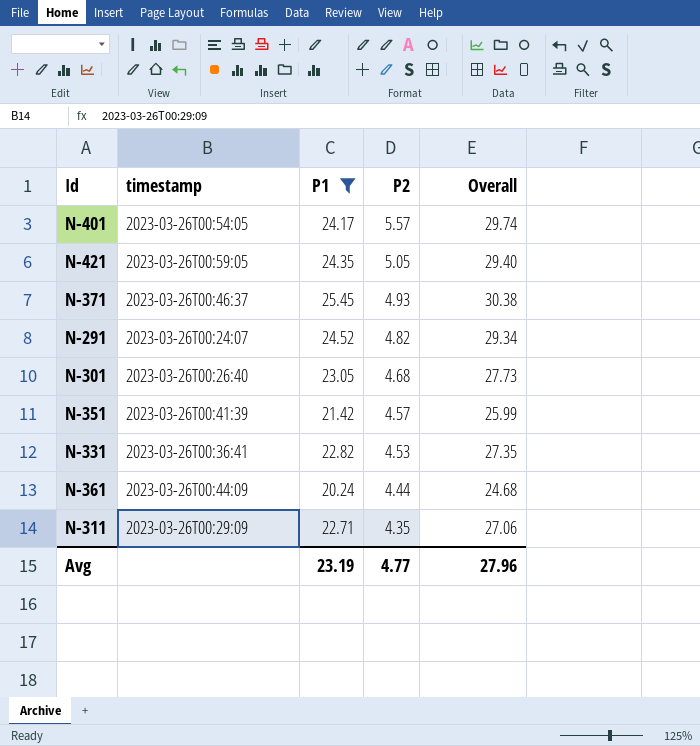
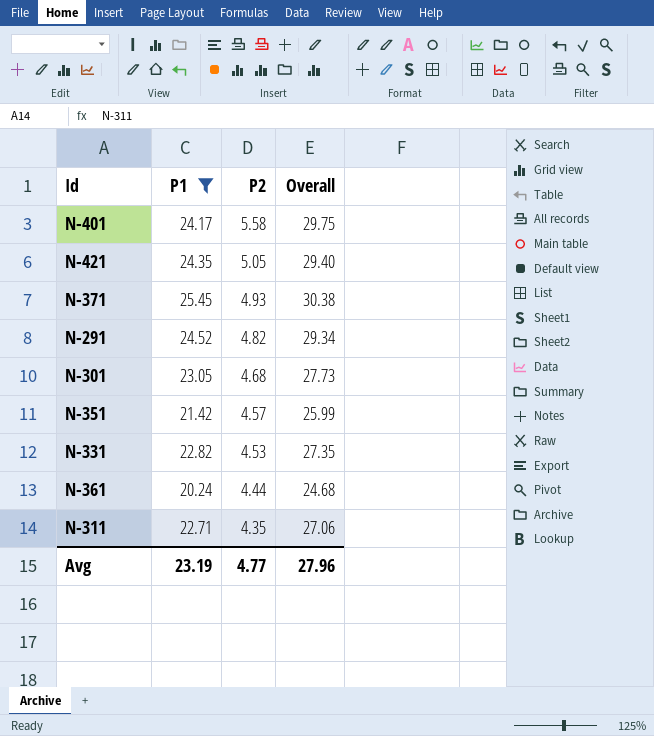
column timestamp | position: 2 -> none
N-401 | P2: 5.57 -> 5.58
N-401 | Overall: 29.74 -> 29.75

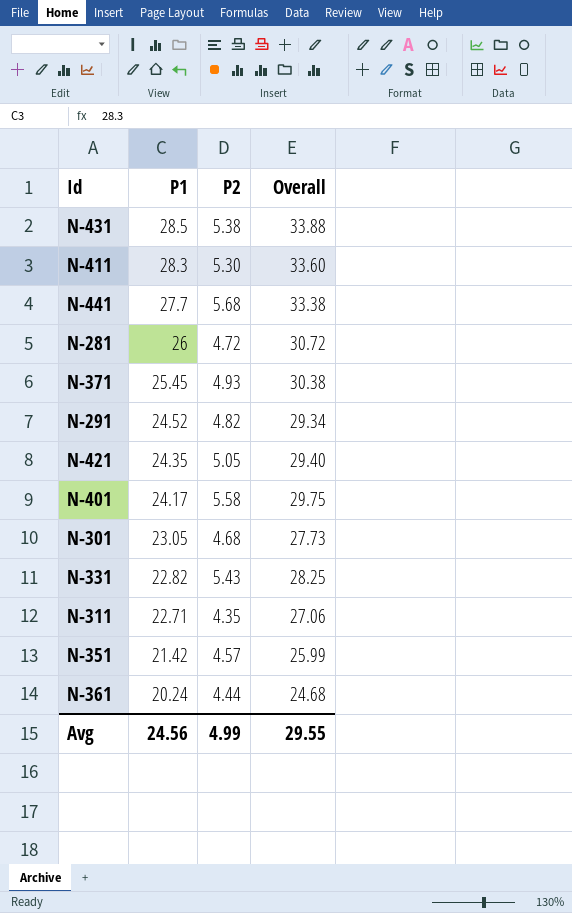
filter: P1 <= 25.45 -> none
row order: P2 descending -> P1 descending
N-331 | P2: 4.53 -> 5.43
N-331 | Overall: 27.35 -> 28.25
Avg | P1: 23.19 -> 24.56
Avg | P2: 4.77 -> 4.99
Avg | Overall: 27.96 -> 29.55

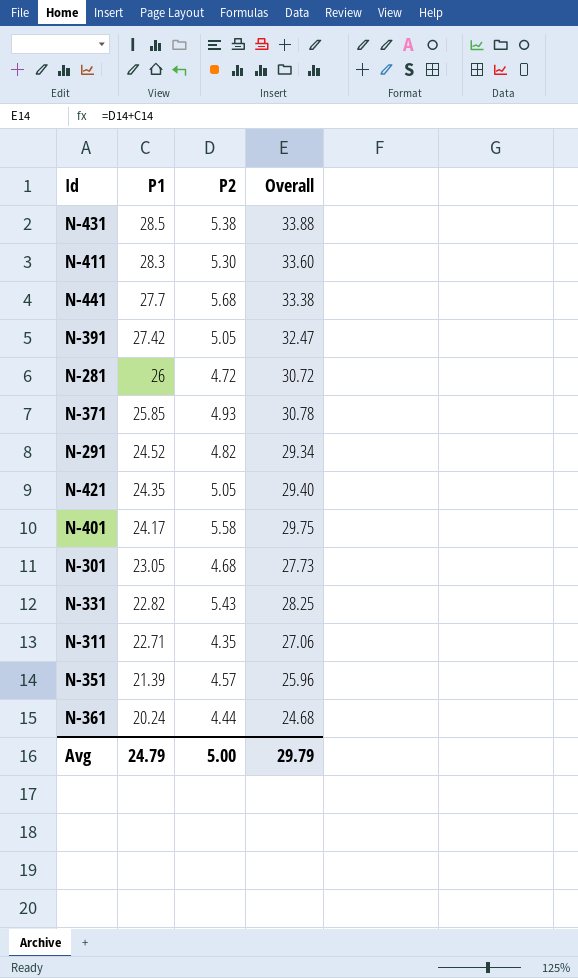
row N-391: none -> 27.42 | 5.05 | 32.47
N-371 | P1: 25.45 -> 25.85
N-371 | Overall: 30.38 -> 30.78
N-351 | P1: 21.42 -> 21.39
N-351 | Overall: 25.99 -> 25.96
Avg | P1: 24.56 -> 24.79
Avg | P2: 4.99 -> 5.00
Avg | Overall: 29.55 -> 29.79

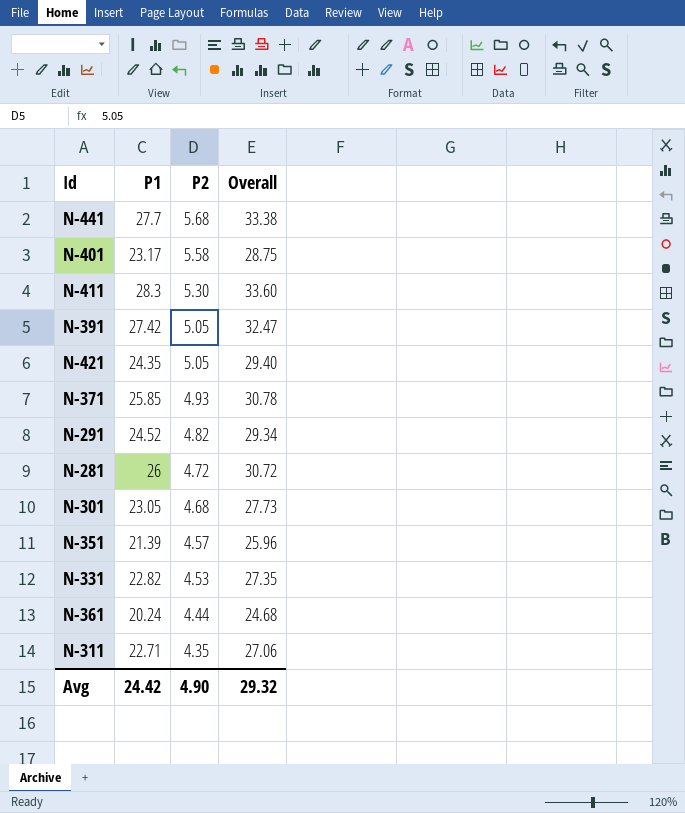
row order: P1 descending -> P2 descending
row N-431: 28.5 | 5.38 | 33.88 -> none
N-401 | P1: 24.17 -> 23.17
N-401 | Overall: 29.75 -> 28.75
N-331 | P2: 5.43 -> 4.53
N-331 | Overall: 28.25 -> 27.35
Avg | P1: 24.79 -> 24.42
Avg | P2: 5.00 -> 4.90
Avg | Overall: 29.79 -> 29.32

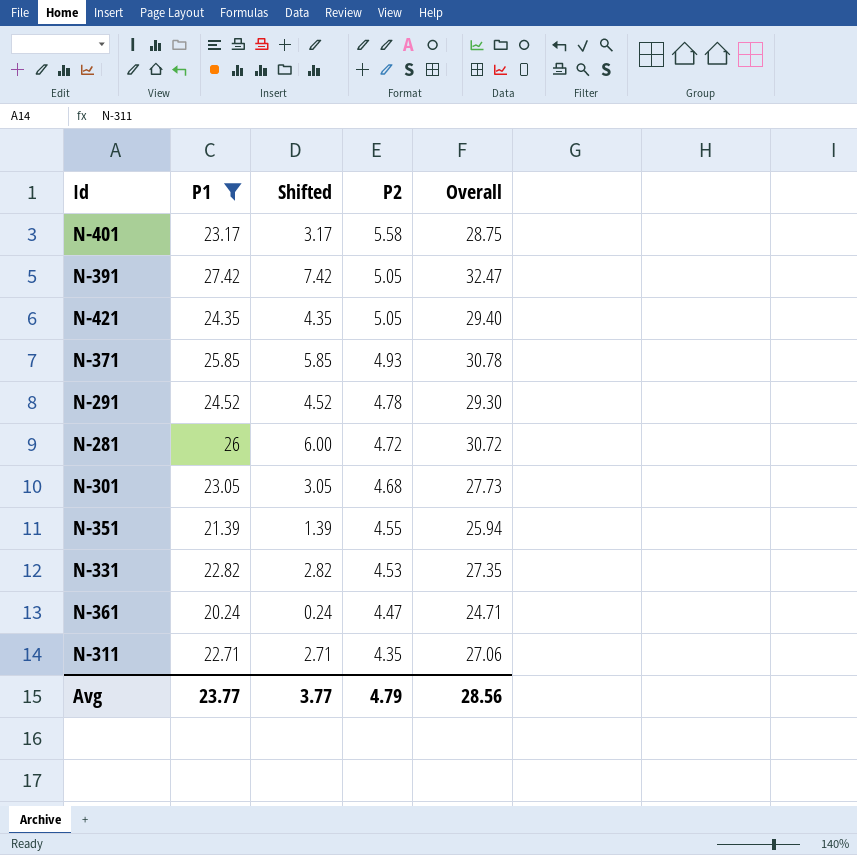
filter: none -> P1 <= 27.42
column Shifted | formula: none -> [P1] - 20
N-291 | P2: 4.82 -> 4.78
N-291 | Overall: 29.34 -> 29.30
N-351 | P2: 4.57 -> 4.55
N-351 | Overall: 25.96 -> 25.94
N-361 | P2: 4.44 -> 4.47
N-361 | Overall: 24.68 -> 24.71
Avg | P1: 24.42 -> 23.77
Avg | P2: 4.90 -> 4.79
Avg | Overall: 29.32 -> 28.56

